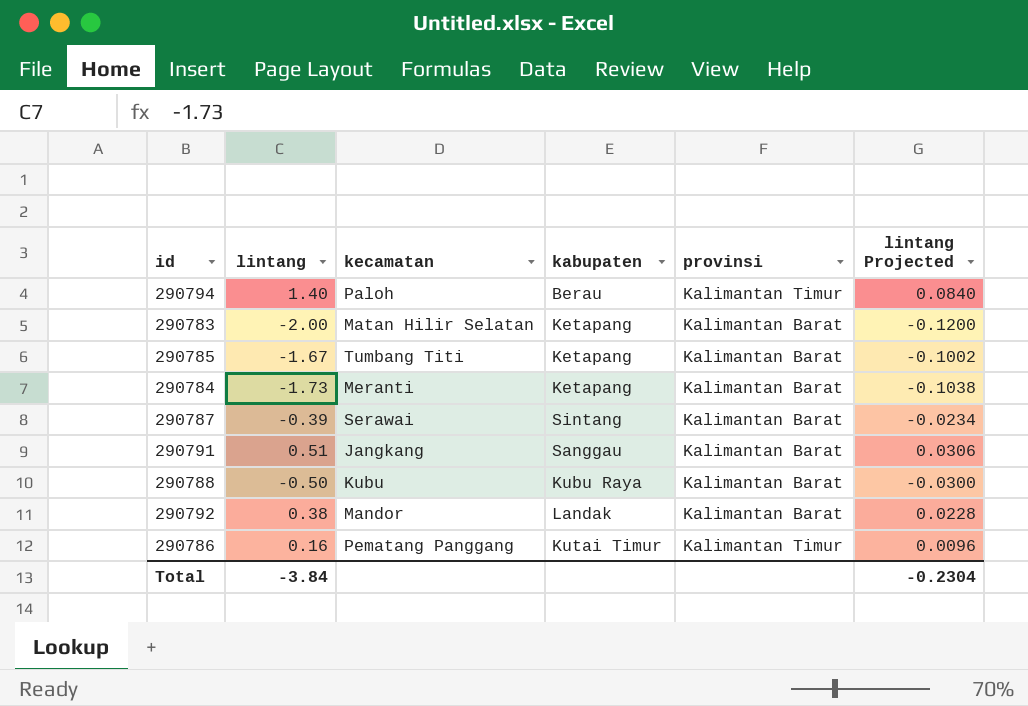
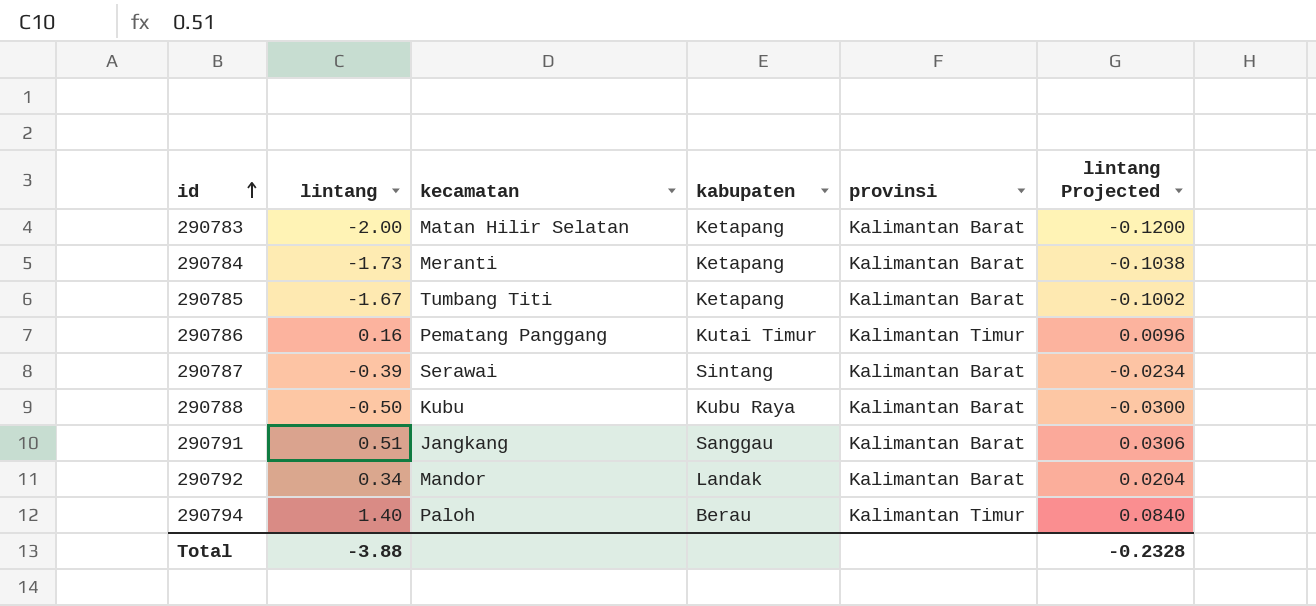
row order: none -> id ascending
290792 | lintang: 0.38 -> 0.34
290792 | lintang Projected: 0.0228 -> 0.0204
Total | lintang: -3.84 -> -3.88
Total | lintang Projected: -0.2304 -> -0.2328

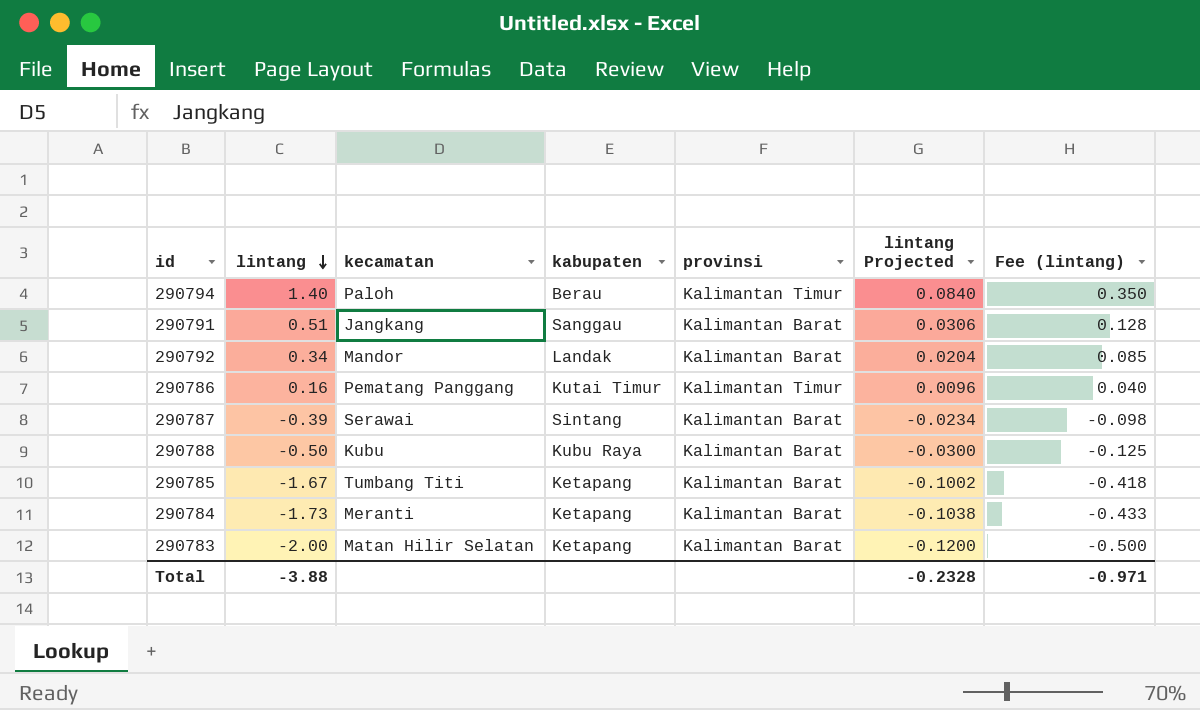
row order: id ascending -> lintang descending
column Fee (lintang) | formula: none -> [lintang] * 0.25

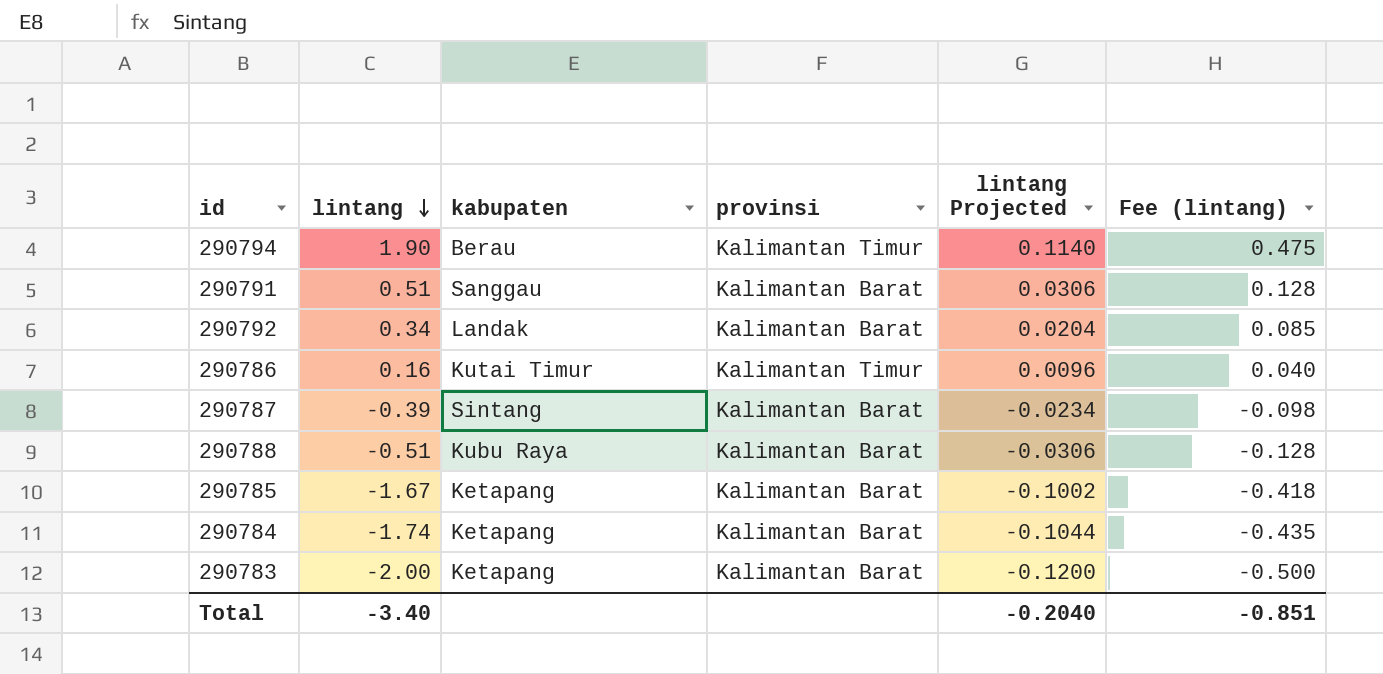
column kecamatan | position: 3 -> none
290794 | lintang: 1.40 -> 1.90
290794 | lintang Projected: 0.0840 -> 0.1140
290794 | Fee (lintang): 0.350 -> 0.475
290788 | lintang: -0.50 -> -0.51
290788 | lintang Projected: -0.0300 -> -0.0306
290788 | Fee (lintang): -0.125 -> -0.128
290784 | lintang: -1.73 -> -1.74
290784 | lintang Projected: -0.1038 -> -0.1044
290784 | Fee (lintang): -0.433 -> -0.435
Total | lintang: -3.88 -> -3.40
Total | lintang Projected: -0.2328 -> -0.2040
Total | Fee (lintang): -0.971 -> -0.851

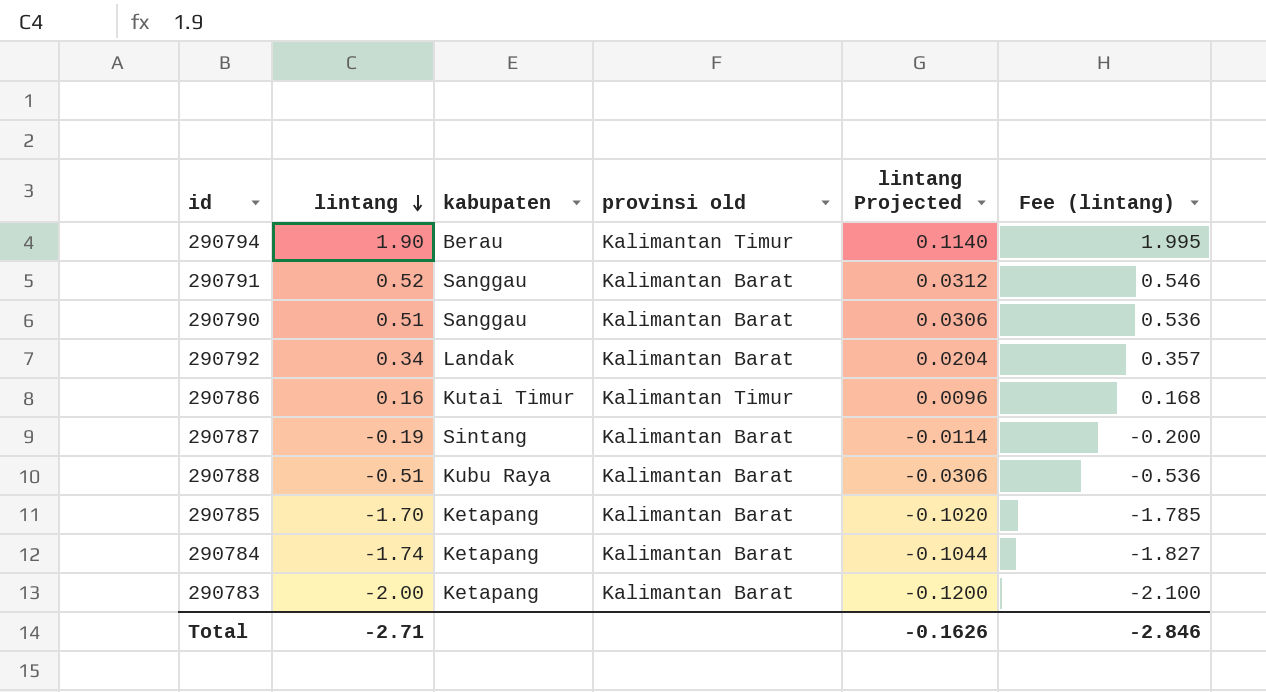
column name: provinsi -> provinsi old
column Fee (lintang) | formula: [lintang] * 0.25 -> [lintang] * 1.05
290791 | lintang: 0.51 -> 0.52
290791 | lintang Projected: 0.0306 -> 0.0312
row 290790: none -> 0.51 | Sanggau | Kalimantan Barat | 0.0306 | 0.536
290787 | lintang: -0.39 -> -0.19
290787 | lintang Projected: -0.0234 -> -0.0114
290785 | lintang: -1.67 -> -1.70
290785 | lintang Projected: -0.1002 -> -0.1020
Total | lintang: -3.40 -> -2.71
Total | lintang Projected: -0.2040 -> -0.1626
Total | Fee (lintang): -0.851 -> -2.846

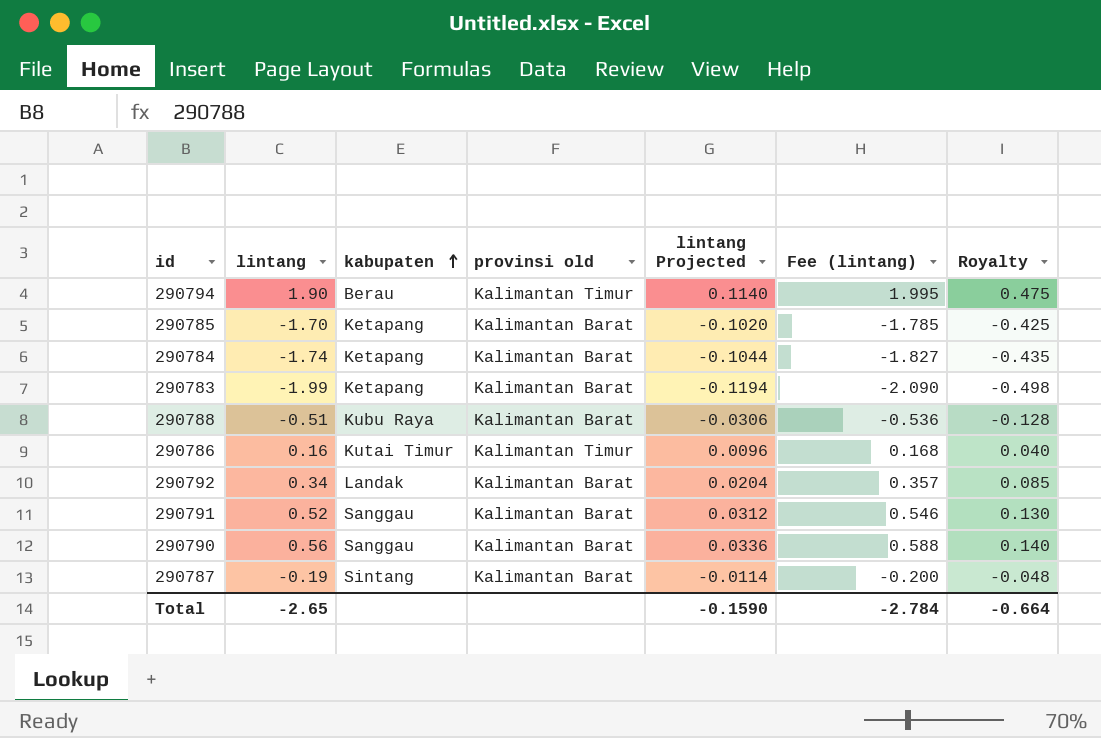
row order: lintang descending -> kabupaten ascending
column Royalty | formula: none -> [lintang] * 0.25
290783 | lintang: -2.00 -> -1.99
290783 | lintang Projected: -0.1200 -> -0.1194
290783 | Fee (lintang): -2.100 -> -2.090
290790 | lintang: 0.51 -> 0.56
290790 | lintang Projected: 0.0306 -> 0.0336
290790 | Fee (lintang): 0.536 -> 0.588
Total | lintang: -2.71 -> -2.65
Total | lintang Projected: -0.1626 -> -0.1590
Total | Fee (lintang): -2.846 -> -2.784

